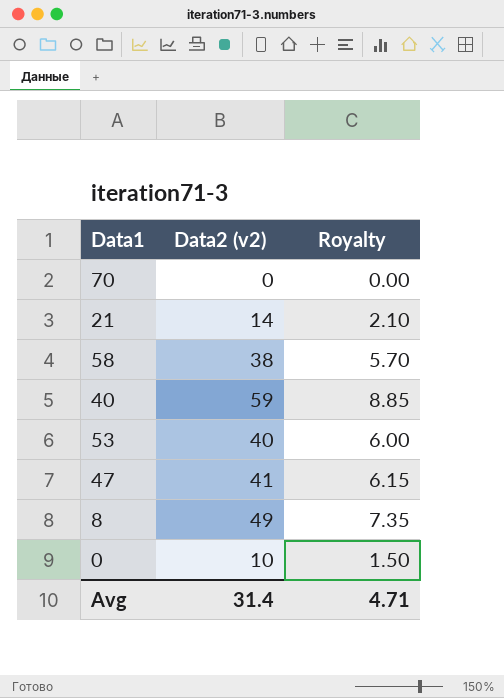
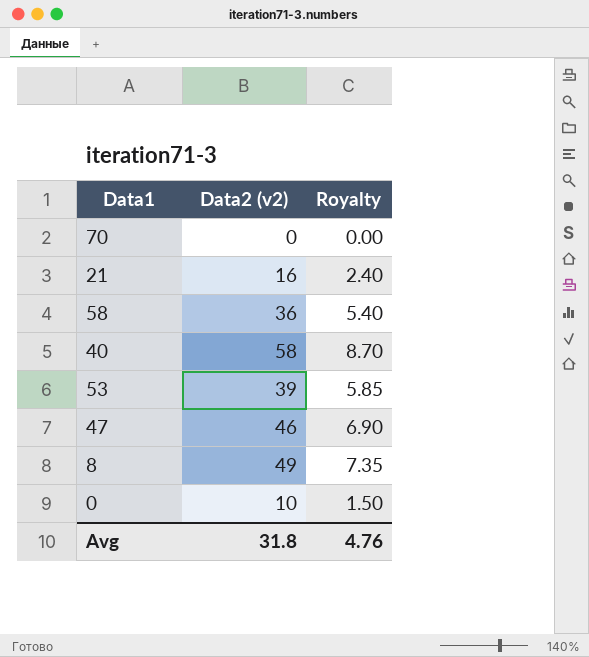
21 | Data2 (v2): 14 -> 16
21 | Royalty: 2.10 -> 2.40
58 | Data2 (v2): 38 -> 36
58 | Royalty: 5.70 -> 5.40
40 | Data2 (v2): 59 -> 58
40 | Royalty: 8.85 -> 8.70
53 | Data2 (v2): 40 -> 39
53 | Royalty: 6.00 -> 5.85
47 | Data2 (v2): 41 -> 46
47 | Royalty: 6.15 -> 6.90
Avg | Data2 (v2): 31.4 -> 31.8
Avg | Royalty: 4.71 -> 4.76

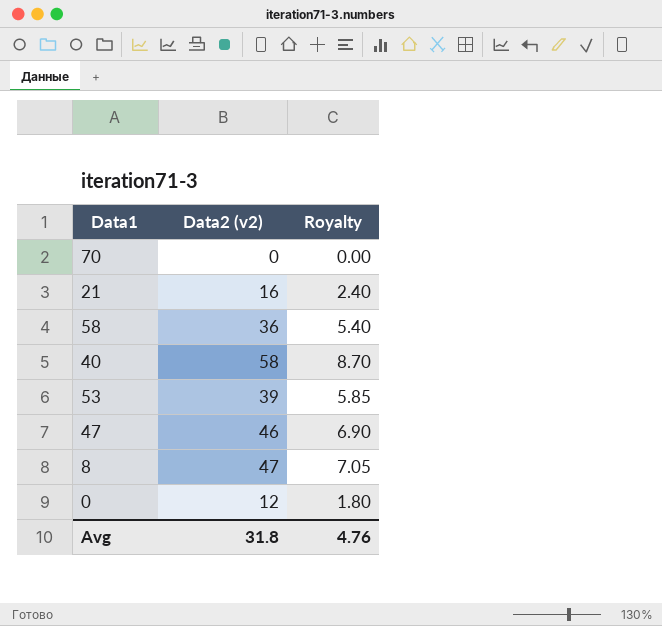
8 | Data2 (v2): 49 -> 47
8 | Royalty: 7.35 -> 7.05
0 | Data2 (v2): 10 -> 12
0 | Royalty: 1.50 -> 1.80

